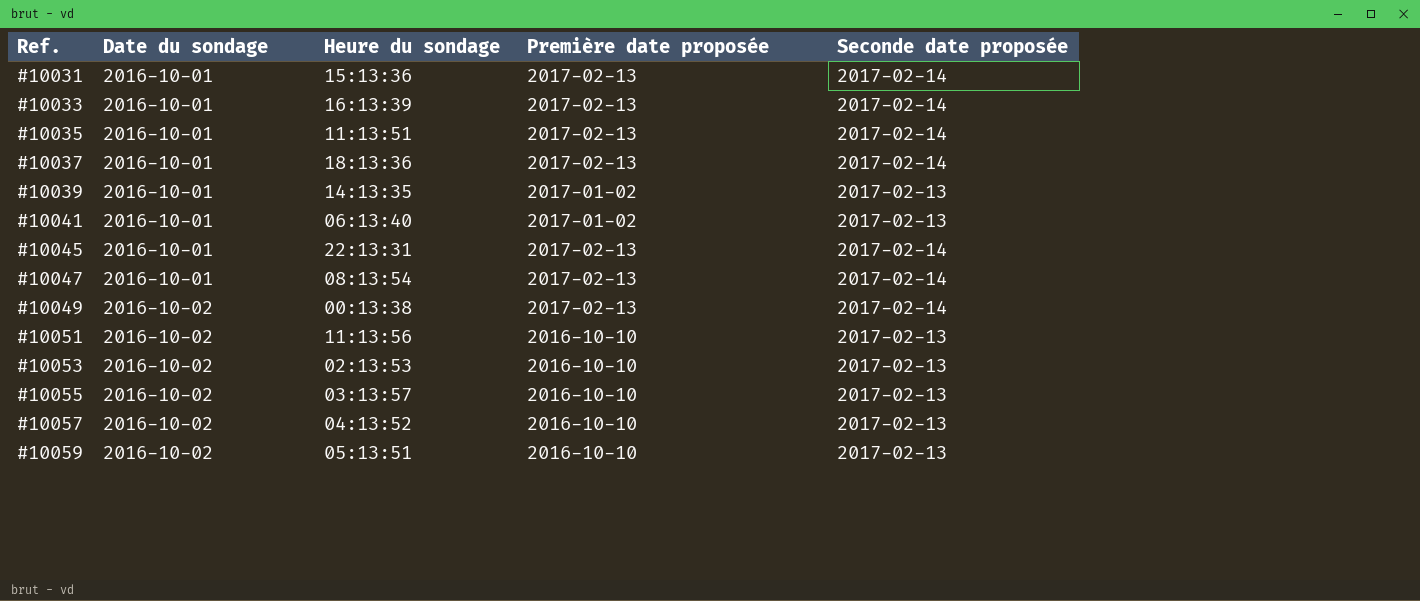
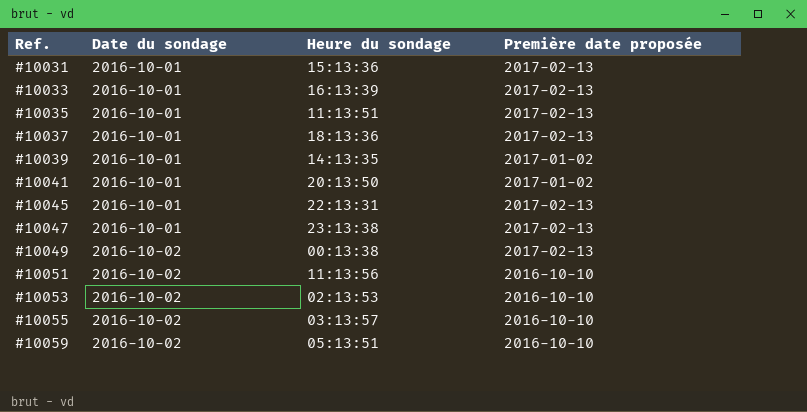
column Seconde date proposée | position: 5 -> none
row #10057: 2016-10-02 | 04:13:52 | 2016-10-10 | 2017-02-13 -> none
#10041 | Heure du sondage: 06:13:40 -> 20:13:50
#10047 | Heure du sondage: 08:13:54 -> 23:13:38

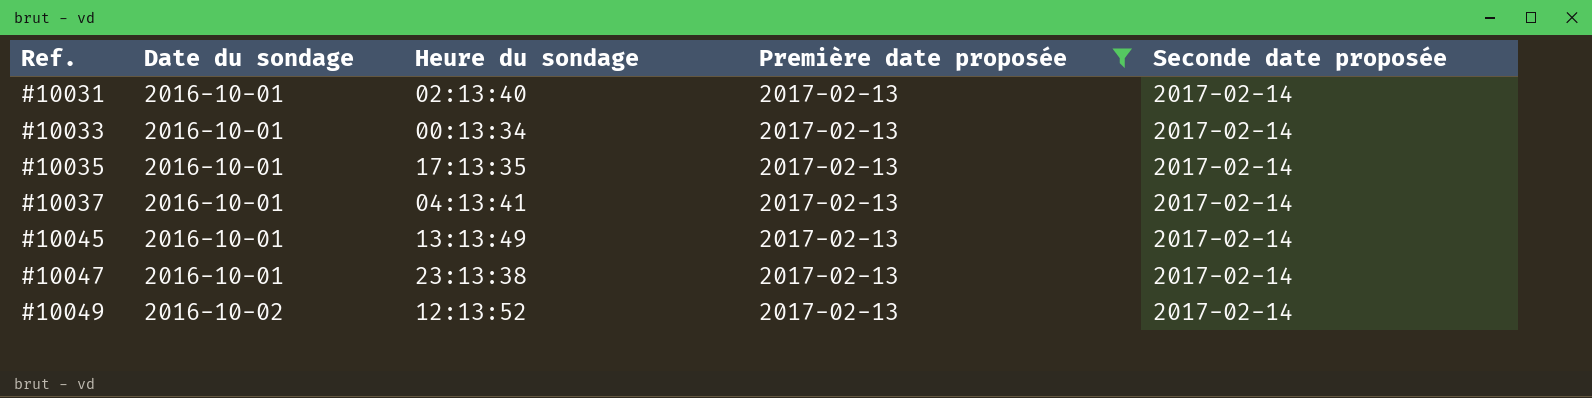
filter: none -> Première date proposée = 2017-02-13
column Seconde date proposée | position: none -> 5
#10031 | Heure du sondage: 15:13:36 -> 02:13:40
#10033 | Heure du sondage: 16:13:39 -> 00:13:34
#10035 | Heure du sondage: 11:13:51 -> 17:13:35
#10037 | Heure du sondage: 18:13:36 -> 04:13:41
#10045 | Heure du sondage: 22:13:31 -> 13:13:49
#10049 | Heure du sondage: 00:13:38 -> 12:13:52

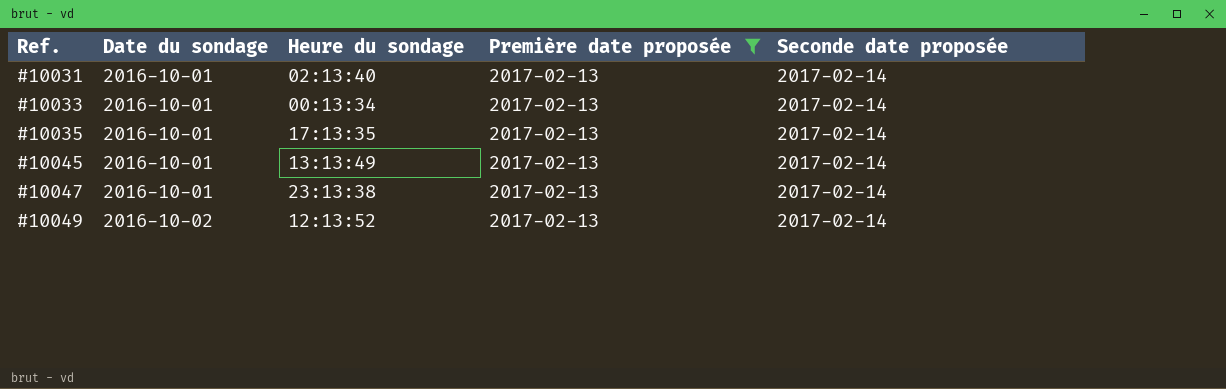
row #10037: 2016-10-01 | 04:13:41 | 2017-02-13 | 2017-02-14 -> none

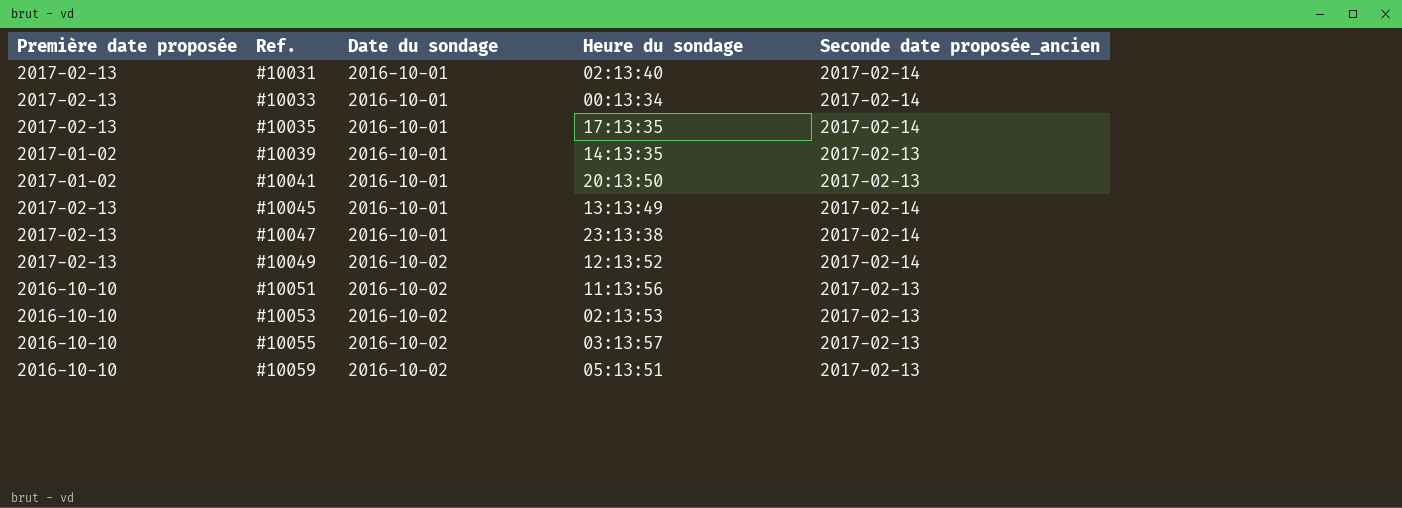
filter: Première date proposée = 2017-02-13 -> none
column Première date proposée | position: 4 -> 1
column name: Seconde date proposée -> Seconde date proposée_ancien

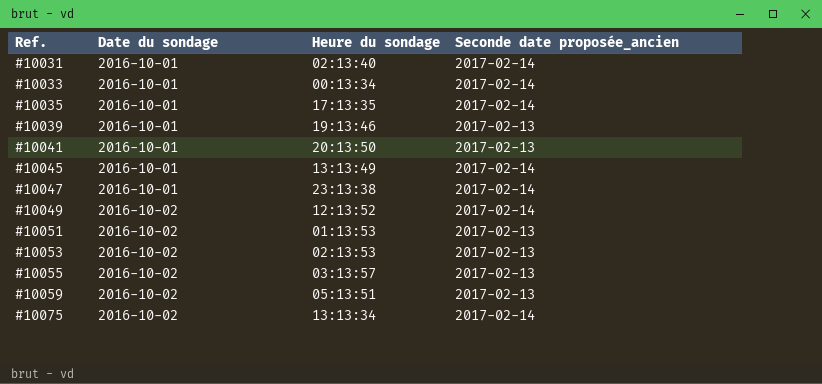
column Première date proposée | position: 1 -> none
#10039 | Heure du sondage: 14:13:35 -> 19:13:46
#10051 | Heure du sondage: 11:13:56 -> 01:13:53
row #10075: none -> 2016-10-02 | 13:13:34 | 2017-02-14

